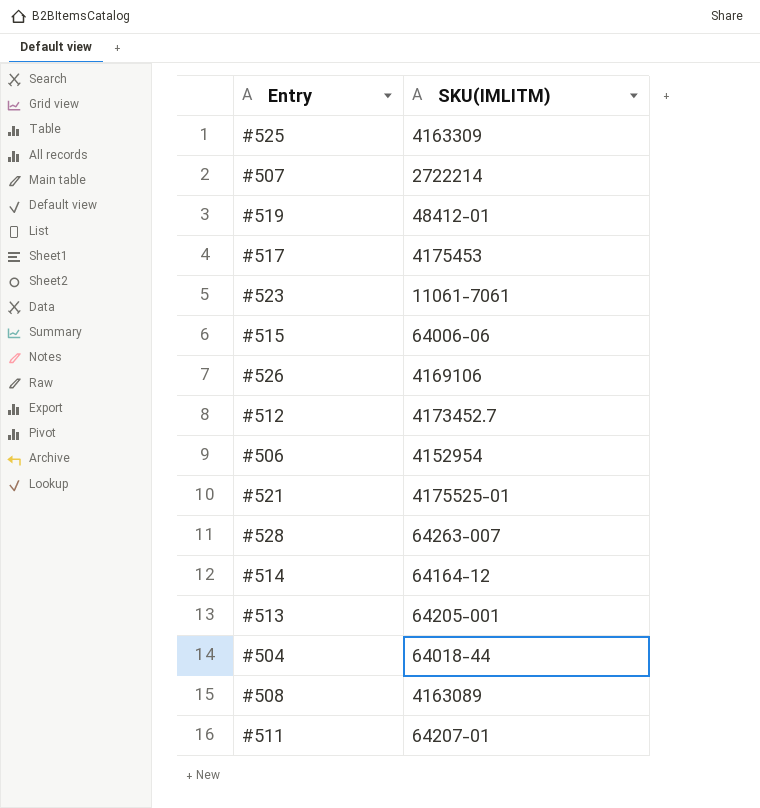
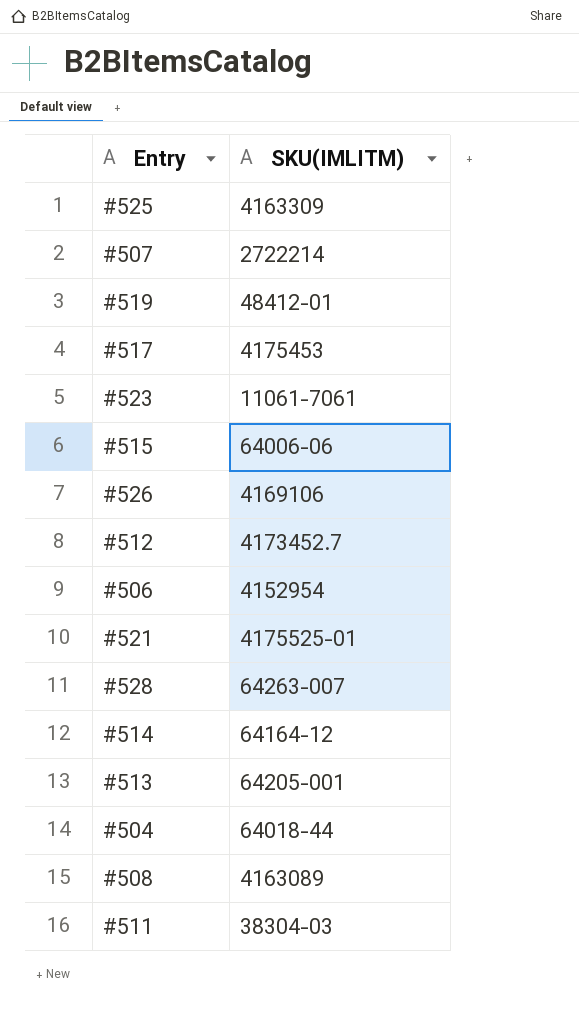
#511 | SKU(IMLITM): 64207-01 -> 38304-03

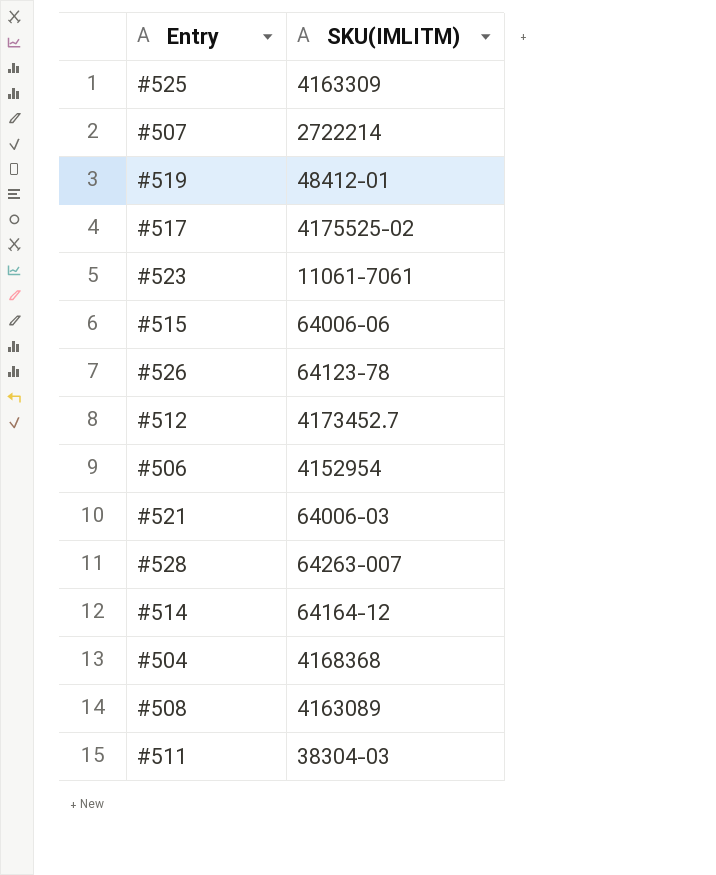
row #513: 64205-001 -> none
#517 | SKU(IMLITM): 4175453 -> 4175525-02
#526 | SKU(IMLITM): 4169106 -> 64123-78
#521 | SKU(IMLITM): 4175525-01 -> 64006-03
#504 | SKU(IMLITM): 64018-44 -> 4168368

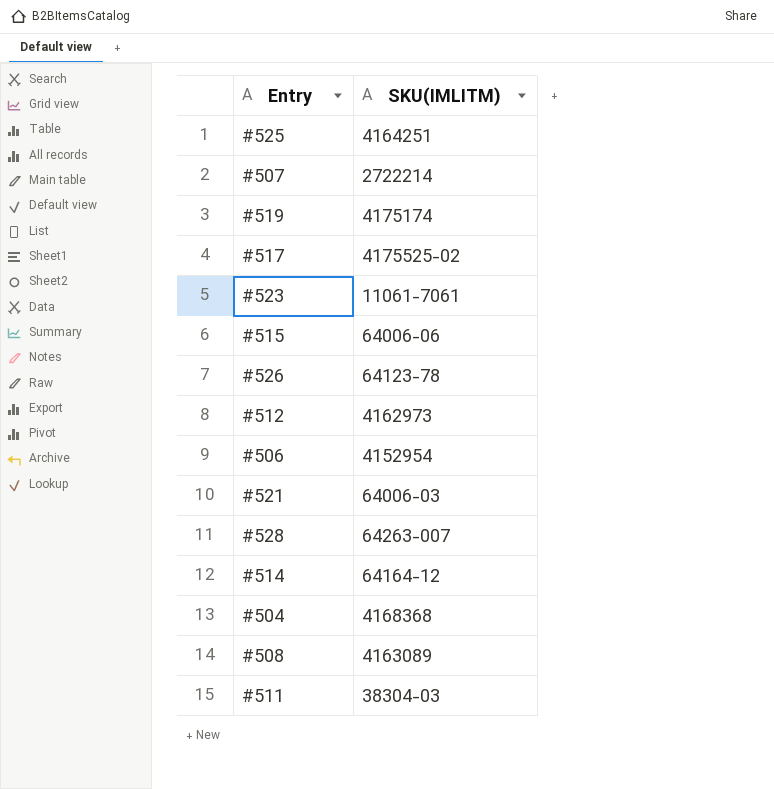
#525 | SKU(IMLITM): 4163309 -> 4164251
#519 | SKU(IMLITM): 48412-01 -> 4175174
#512 | SKU(IMLITM): 4173452.7 -> 4162973

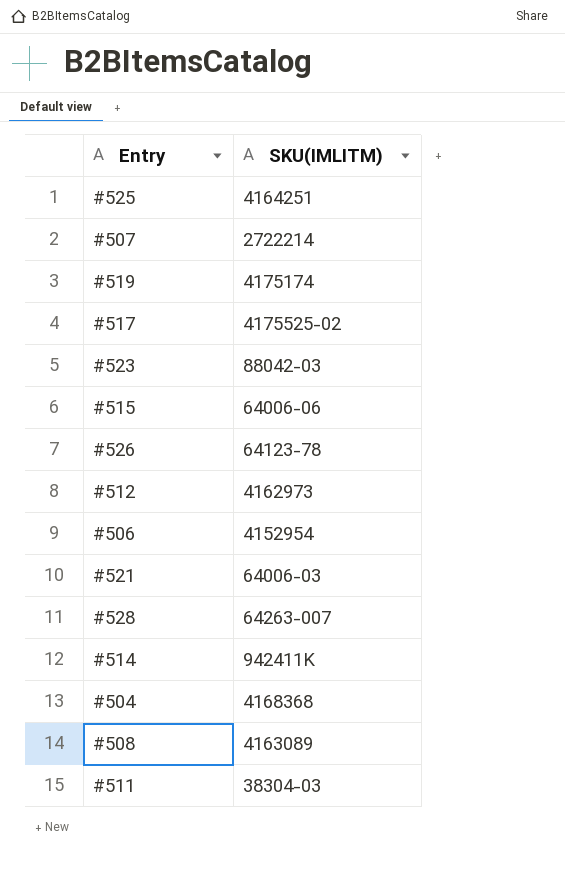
#523 | SKU(IMLITM): 11061-7061 -> 88042-03
#514 | SKU(IMLITM): 64164-12 -> 942411K

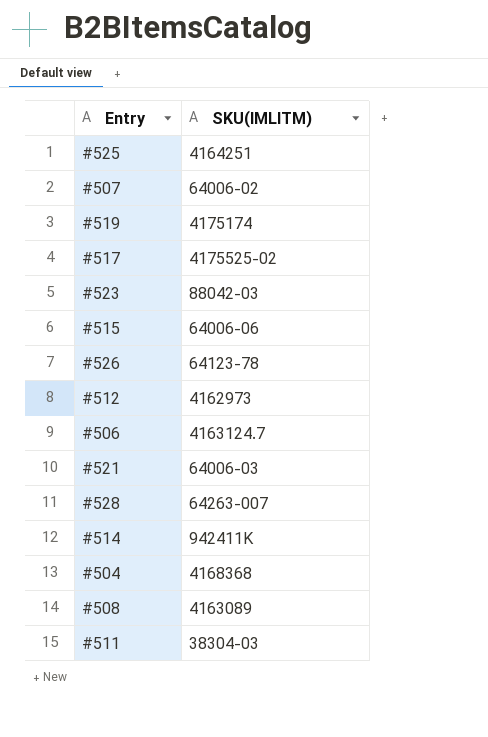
#507 | SKU(IMLITM): 2722214 -> 64006-02
#506 | SKU(IMLITM): 4152954 -> 4163124.7

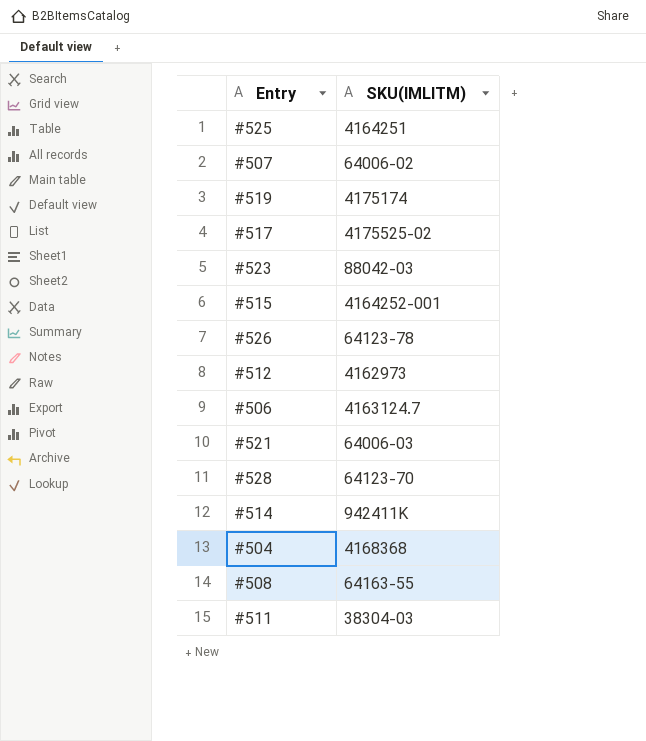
#515 | SKU(IMLITM): 64006-06 -> 4164252-001
#528 | SKU(IMLITM): 64263-007 -> 64123-70
#508 | SKU(IMLITM): 4163089 -> 64163-55

